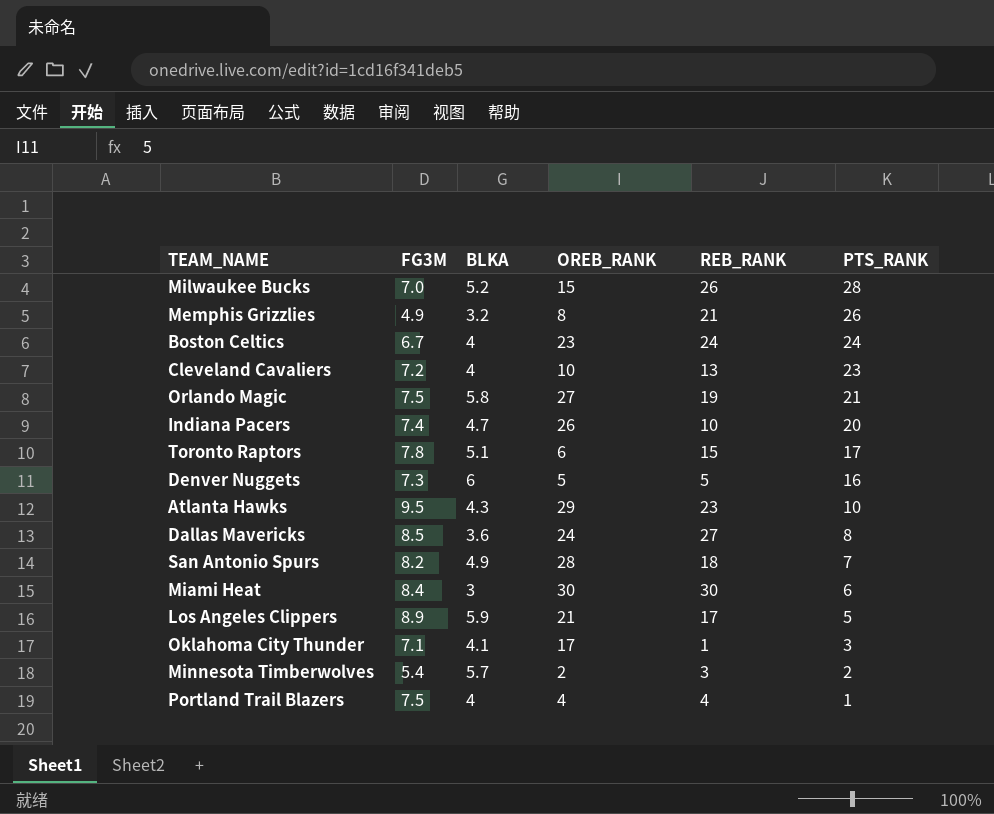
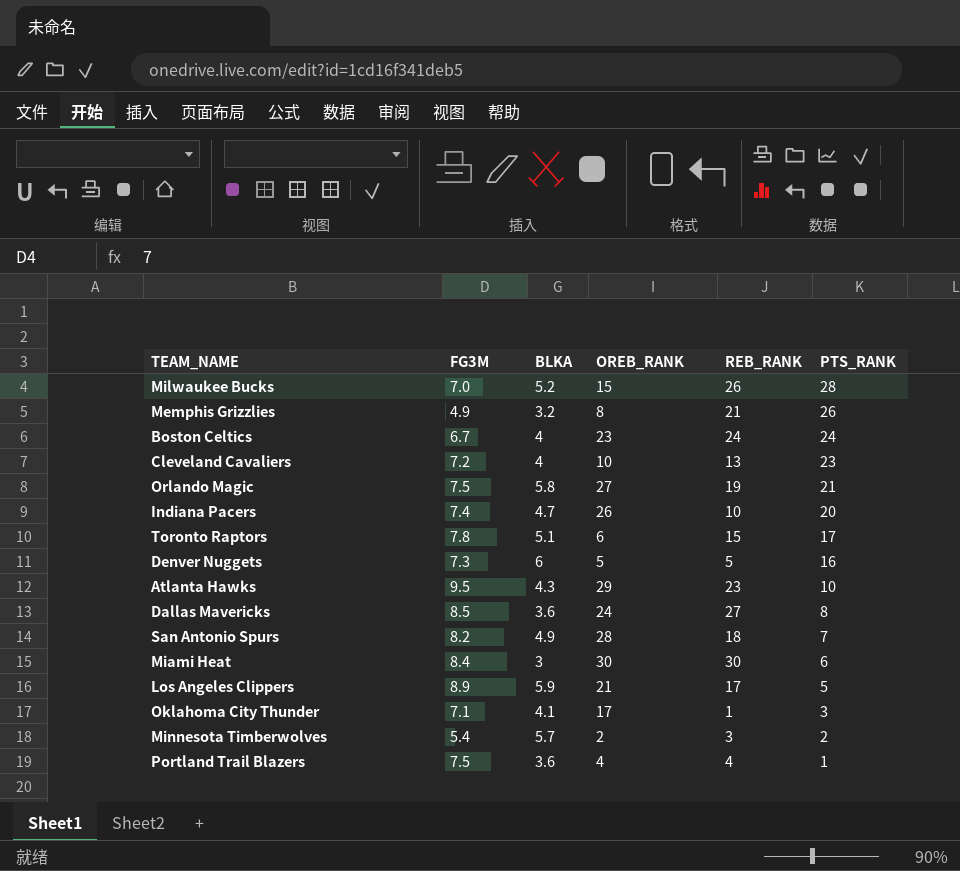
Portland Trail Blazers | BLKA: 4 -> 3.6

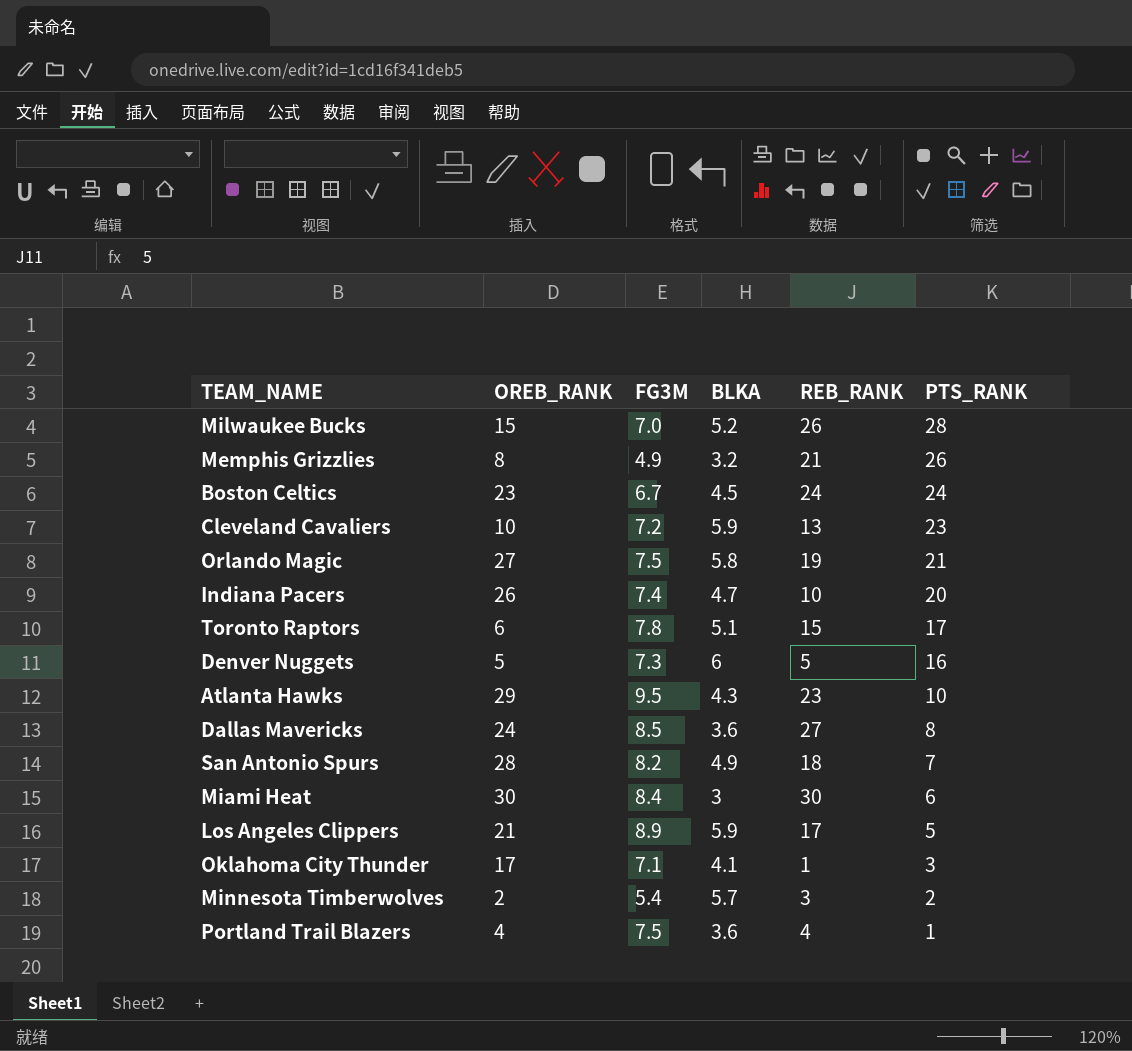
column OREB_RANK | position: 4 -> 2
Boston Celtics | BLKA: 4 -> 4.5
Cleveland Cavaliers | BLKA: 4 -> 5.9

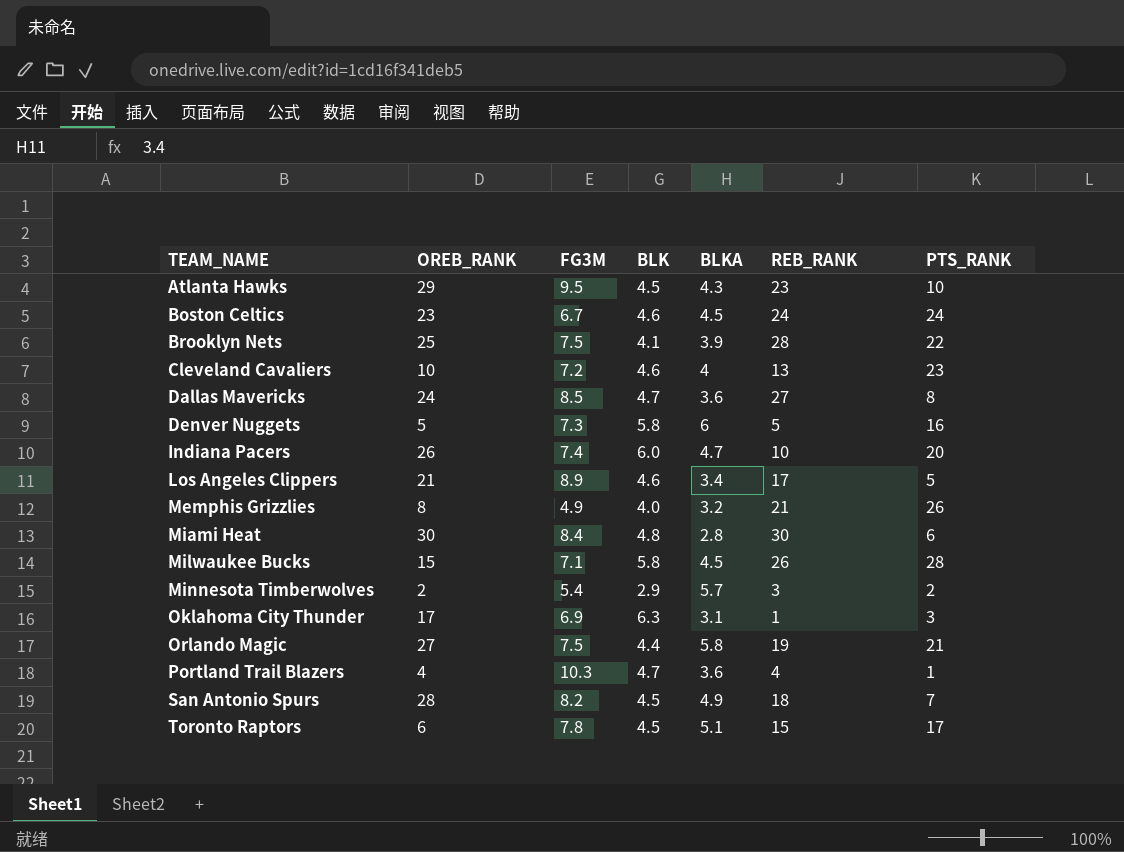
row order: PTS_RANK descending -> TEAM_NAME ascending
column BLK | position: none -> 4
row Brooklyn Nets: none -> 25 | 7.5 | 4.1 | 3.9 | 28 | 22
Cleveland Cavaliers | BLKA: 5.9 -> 4
Los Angeles Clippers | BLKA: 5.9 -> 3.4
Miami Heat | BLKA: 3 -> 2.8
Milwaukee Bucks | FG3M: 7.0 -> 7.1
Milwaukee Bucks | BLKA: 5.2 -> 4.5
Oklahoma City Thunder | FG3M: 7.1 -> 6.9
Oklahoma City Thunder | BLKA: 4.1 -> 3.1
Portland Trail Blazers | FG3M: 7.5 -> 10.3

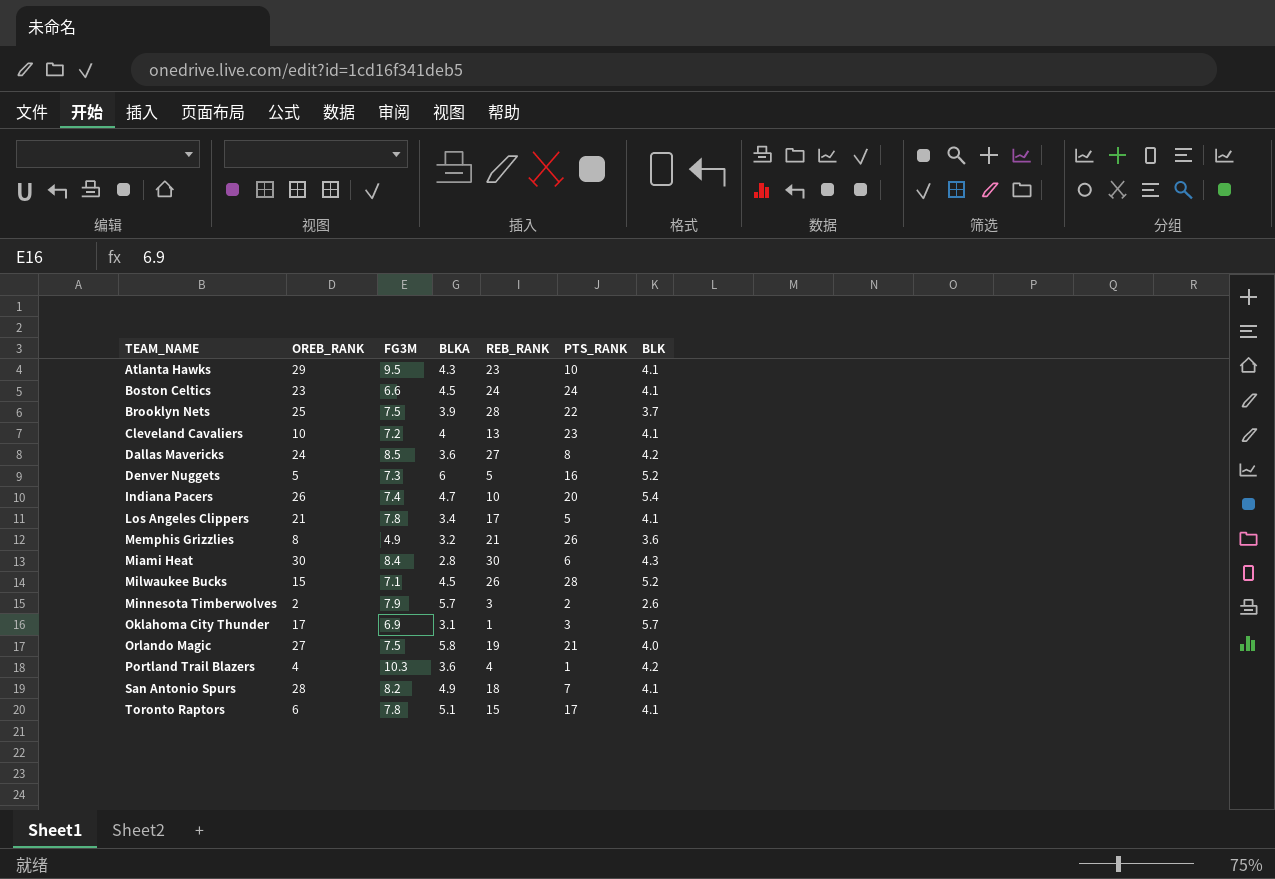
column BLK | position: 4 -> 7
Atlanta Hawks | BLK: 4.5 -> 4.1
Boston Celtics | FG3M: 6.7 -> 6.6
Boston Celtics | BLK: 4.6 -> 4.1
Brooklyn Nets | BLK: 4.1 -> 3.7
Cleveland Cavaliers | BLK: 4.6 -> 4.1
Dallas Mavericks | BLK: 4.7 -> 4.2
Denver Nuggets | BLK: 5.8 -> 5.2
Indiana Pacers | BLK: 6.0 -> 5.4
Los Angeles Clippers | FG3M: 8.9 -> 7.8
Los Angeles Clippers | BLK: 4.6 -> 4.1
Memphis Grizzlies | BLK: 4.0 -> 3.6
Miami Heat | BLK: 4.8 -> 4.3
Milwaukee Bucks | BLK: 5.8 -> 5.2
Minnesota Timberwolves | FG3M: 5.4 -> 7.9
Minnesota Timberwolves | BLK: 2.9 -> 2.6
Oklahoma City Thunder | BLK: 6.3 -> 5.7
Orlando Magic | BLK: 4.4 -> 4.0
Portland Trail Blazers | BLK: 4.7 -> 4.2
San Antonio Spurs | BLK: 4.5 -> 4.1
Toronto Raptors | BLK: 4.5 -> 4.1

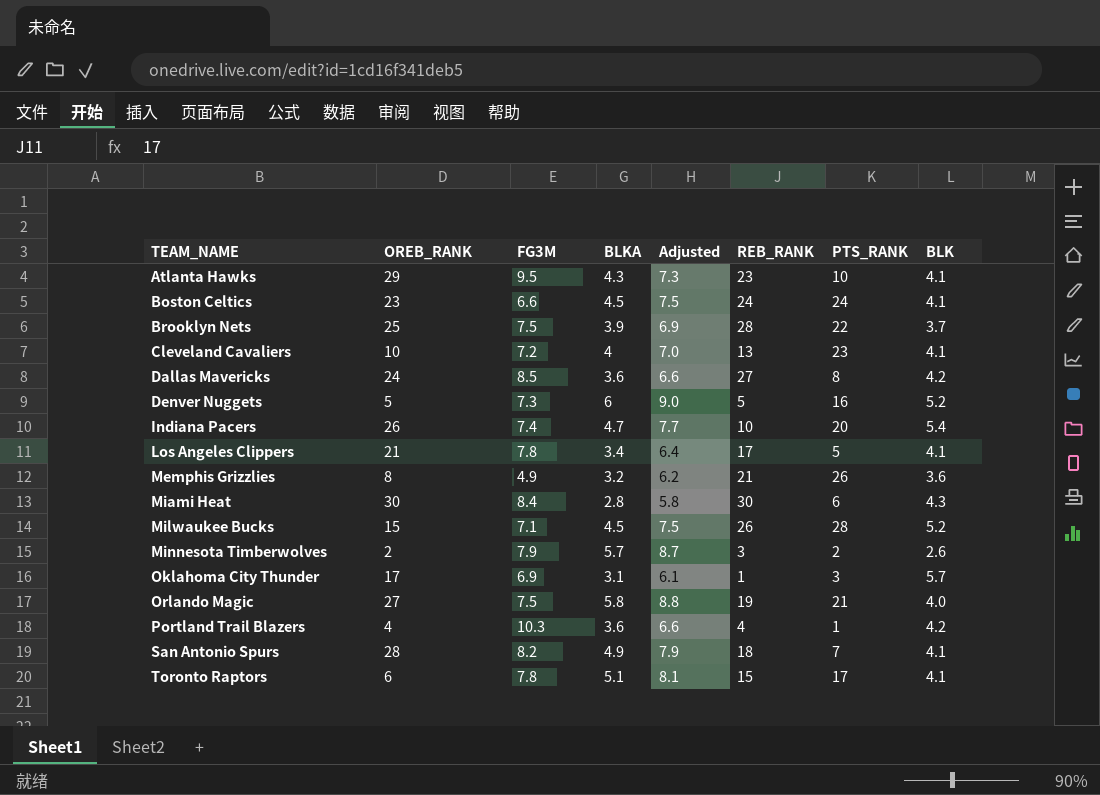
column Adjusted | formula: none -> [BLKA] + 3

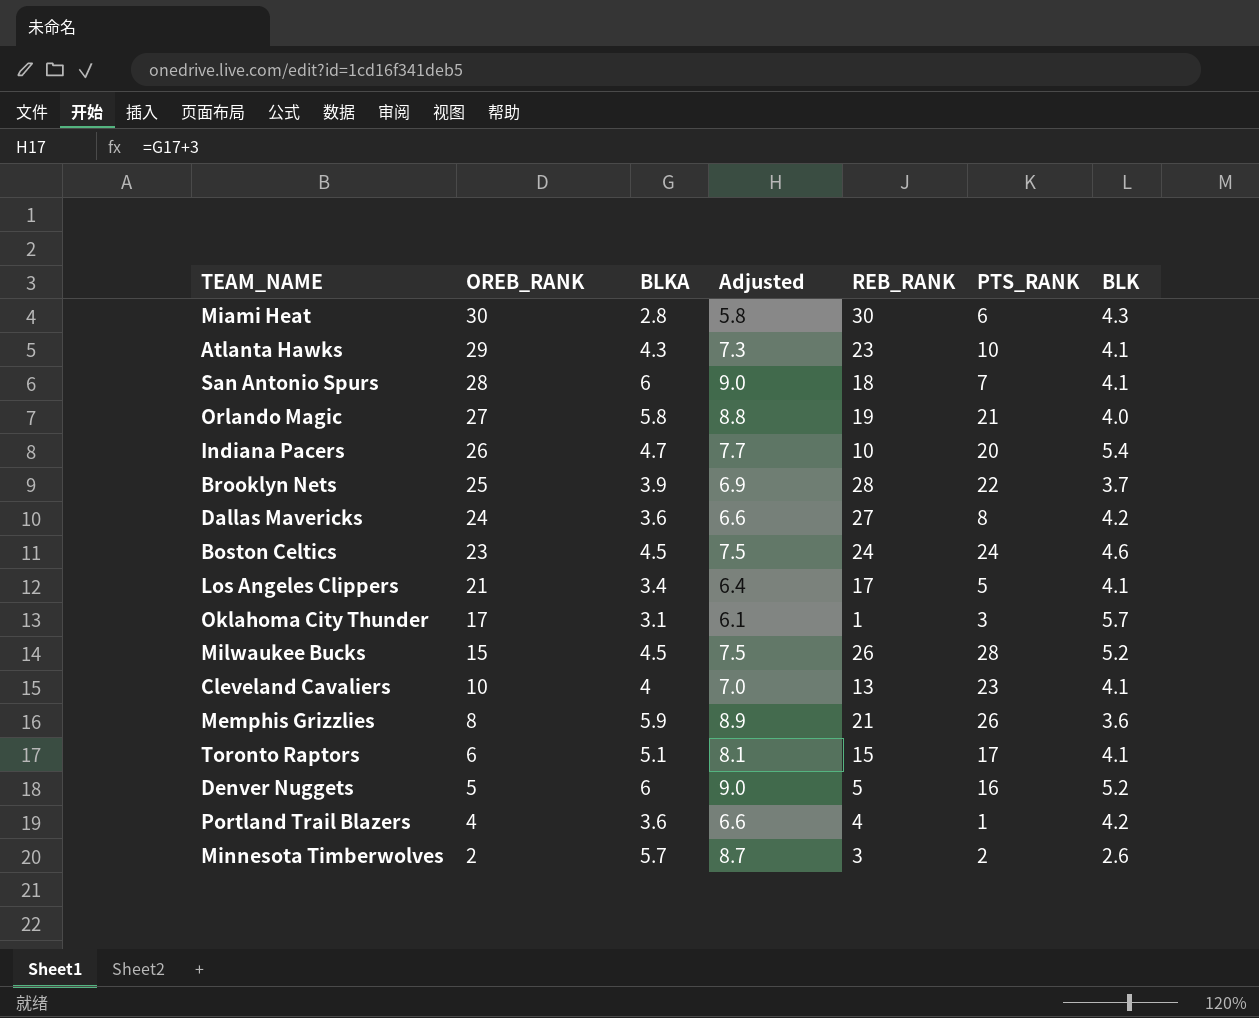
row order: TEAM_NAME ascending -> OREB_RANK descending
column FG3M | position: 3 -> none
San Antonio Spurs | BLKA: 4.9 -> 6
San Antonio Spurs | Adjusted: 7.9 -> 9.0
Boston Celtics | BLK: 4.1 -> 4.6
Memphis Grizzlies | BLKA: 3.2 -> 5.9
Memphis Grizzlies | Adjusted: 6.2 -> 8.9

